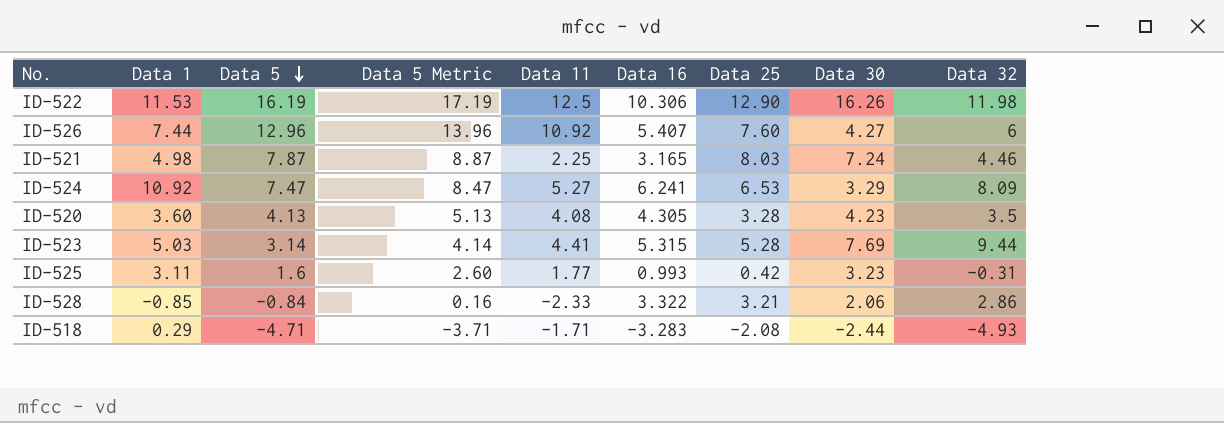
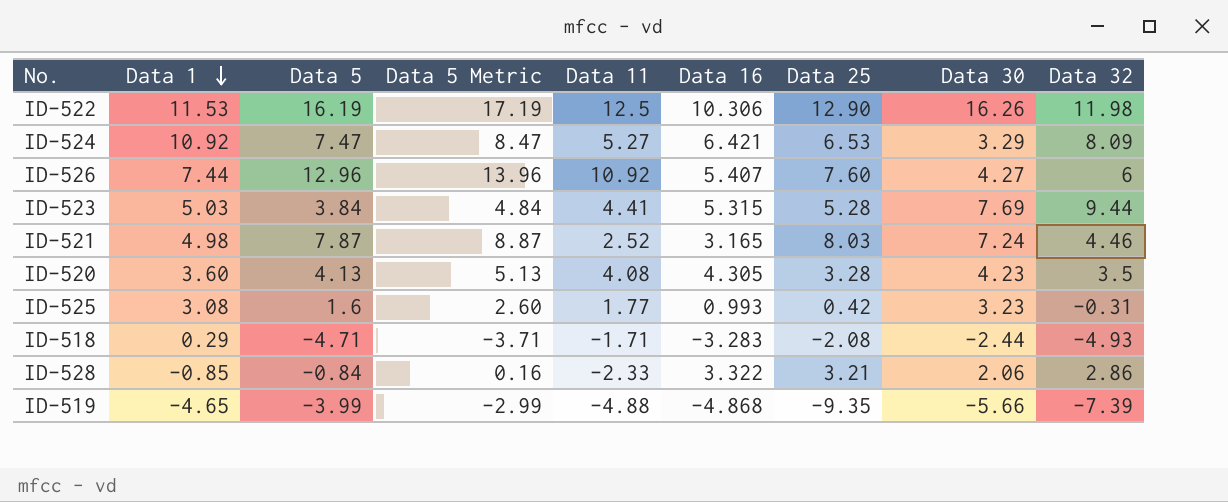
row order: Data 5 descending -> Data 1 descending
ID-524 | Data 16: 6.241 -> 6.421
ID-523 | Data 5: 3.14 -> 3.84
ID-523 | Data 5 Metric: 4.14 -> 4.84
ID-521 | Data 11: 2.25 -> 2.52
ID-525 | Data 1: 3.11 -> 3.08
row ID-519: none -> -4.65 | -3.99 | -2.99 | -4.88 | -4.868 | -9.35 | -5.66 | -7.39

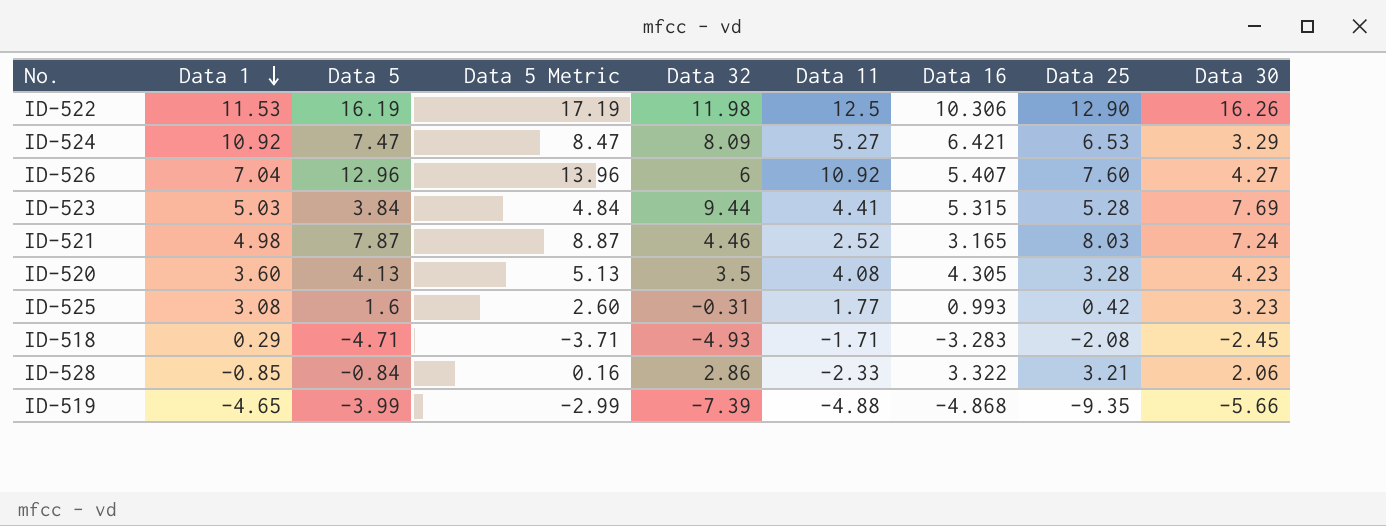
column Data 32 | position: 9 -> 5
ID-526 | Data 1: 7.44 -> 7.04
ID-518 | Data 30: -2.44 -> -2.45

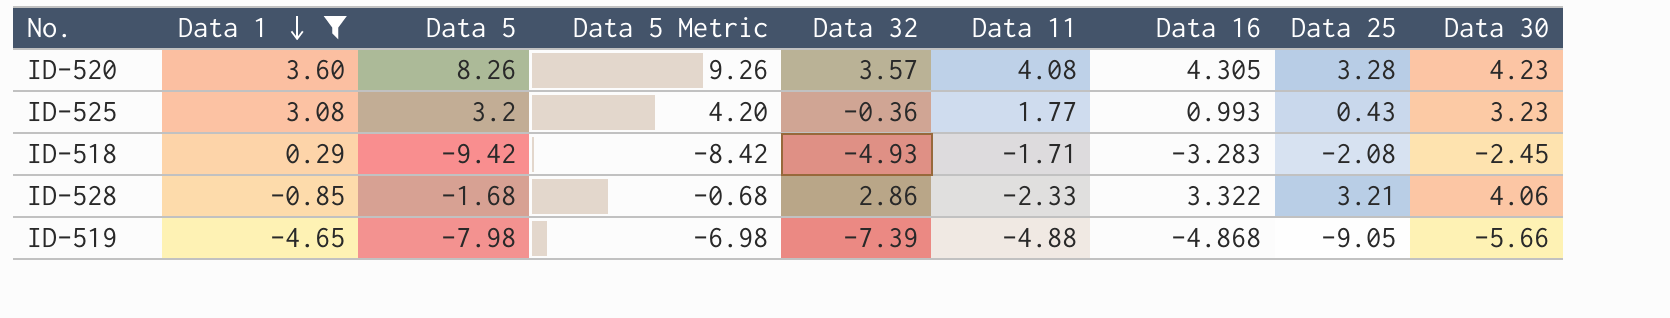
filter: none -> Data 1 <= 3.60
ID-520 | Data 5: 4.13 -> 8.26
ID-520 | Data 5 Metric: 5.13 -> 9.26
ID-520 | Data 32: 3.5 -> 3.57
ID-525 | Data 5: 1.6 -> 3.2
ID-525 | Data 5 Metric: 2.60 -> 4.20
ID-525 | Data 32: -0.31 -> -0.36
ID-525 | Data 25: 0.42 -> 0.43
ID-518 | Data 5: -4.71 -> -9.42
ID-518 | Data 5 Metric: -3.71 -> -8.42
ID-528 | Data 5: -0.84 -> -1.68
ID-528 | Data 5 Metric: 0.16 -> -0.68
ID-528 | Data 30: 2.06 -> 4.06
ID-519 | Data 5: -3.99 -> -7.98
ID-519 | Data 5 Metric: -2.99 -> -6.98
ID-519 | Data 25: -9.35 -> -9.05

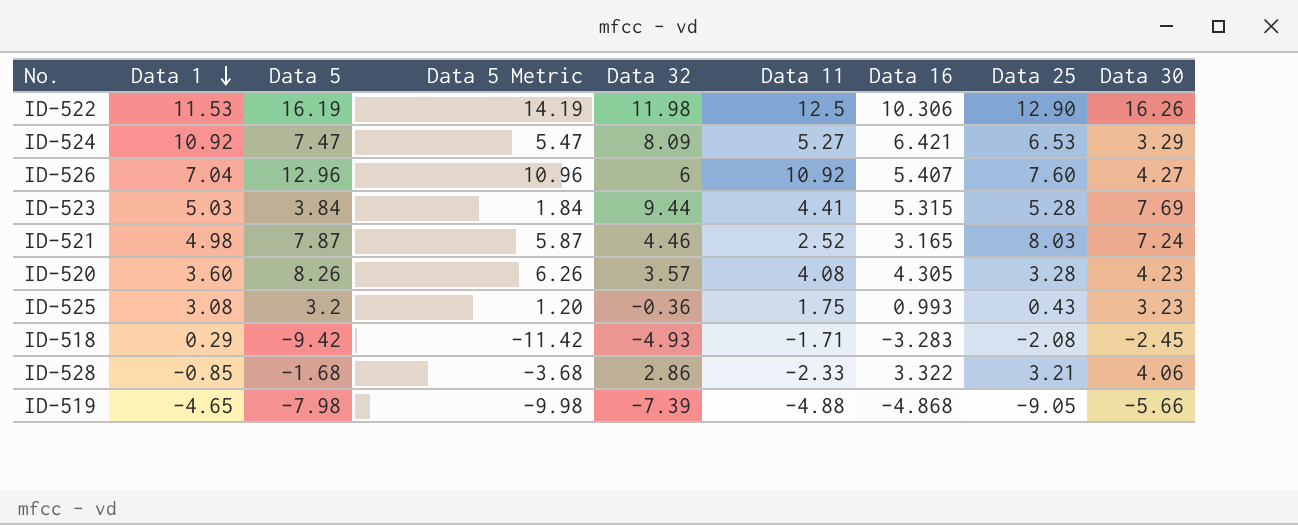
filter: Data 1 <= 3.60 -> none
column Data 5 Metric | formula: [Data 5] + 1 -> [Data 5] - 2
ID-525 | Data 11: 1.77 -> 1.75

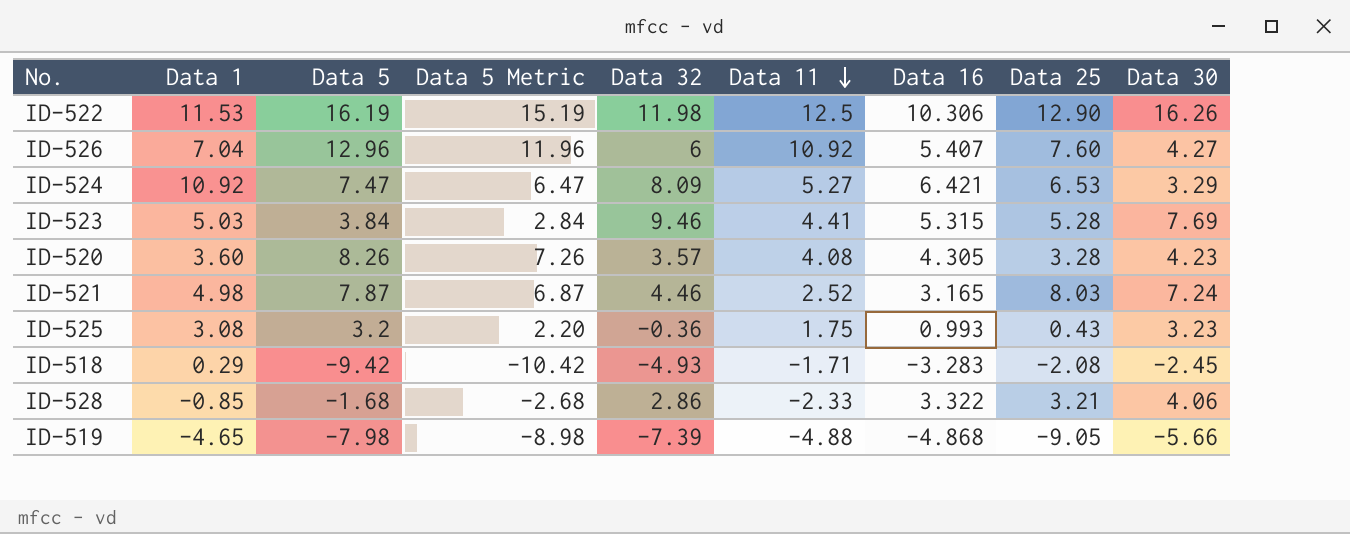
row order: Data 1 descending -> Data 11 descending
column Data 5 Metric | formula: [Data 5] - 2 -> [Data 5] - 1
ID-523 | Data 32: 9.44 -> 9.46

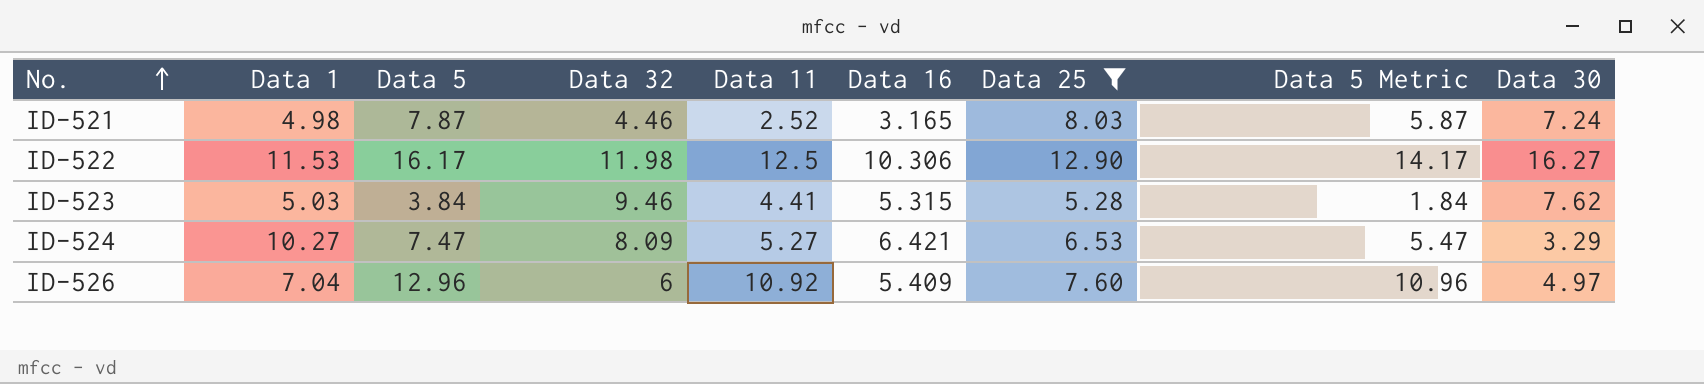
filter: none -> Data 25 >= 5.28
row order: Data 11 descending -> No. ascending
column Data 5 Metric | formula: [Data 5] - 1 -> [Data 5] - 2
column Data 5 Metric | position: 4 -> 8
ID-522 | Data 5: 16.19 -> 16.17
ID-522 | Data 30: 16.26 -> 16.27
ID-523 | Data 30: 7.69 -> 7.62
ID-524 | Data 1: 10.92 -> 10.27
ID-526 | Data 16: 5.407 -> 5.409
ID-526 | Data 30: 4.27 -> 4.97

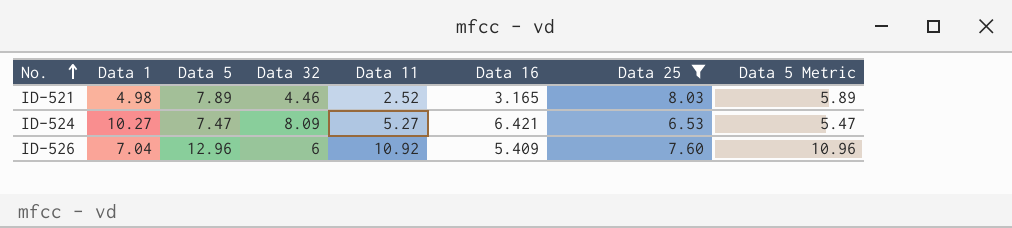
column Data 30 | position: 9 -> none
row ID-522: 11.53 | 16.17 | 11.98 | 12.5 | 10.306 | 12.90 | 14.17 | 16.27 -> none
row ID-523: 5.03 | 3.84 | 9.46 | 4.41 | 5.315 | 5.28 | 1.84 | 7.62 -> none
ID-521 | Data 5: 7.87 -> 7.89
ID-521 | Data 5 Metric: 5.87 -> 5.89

